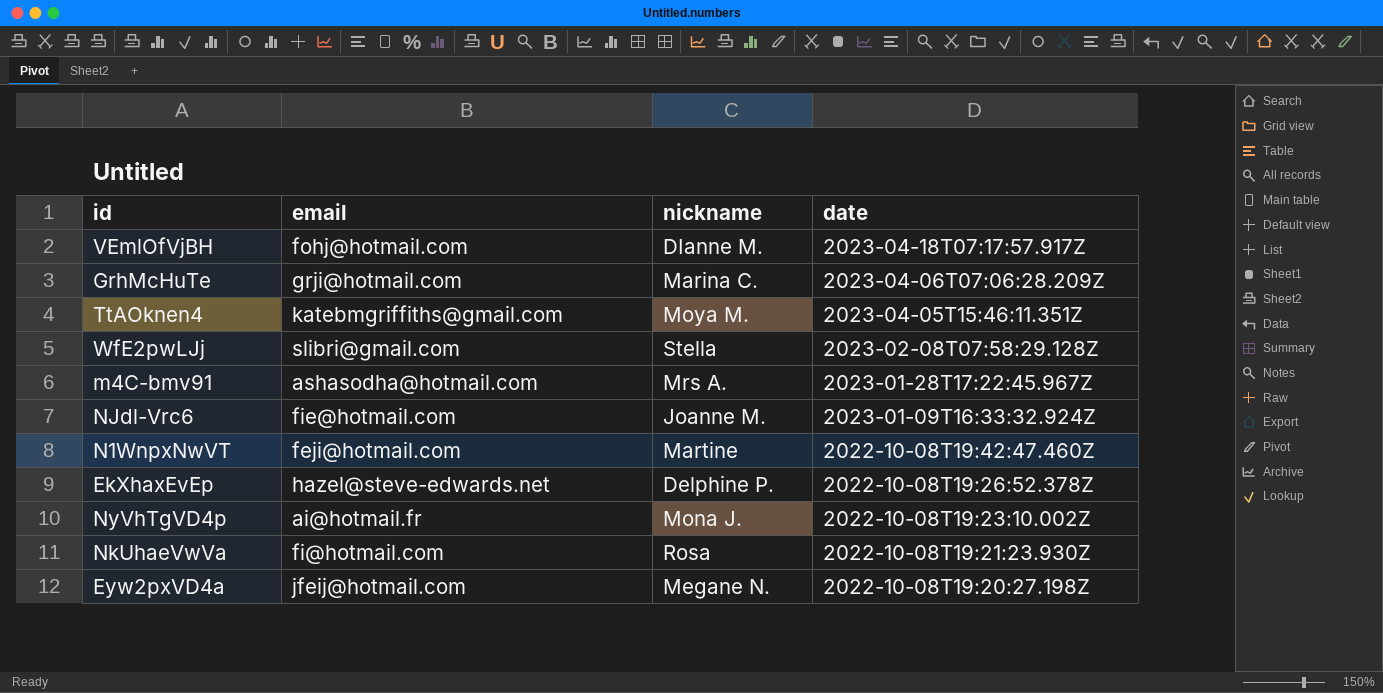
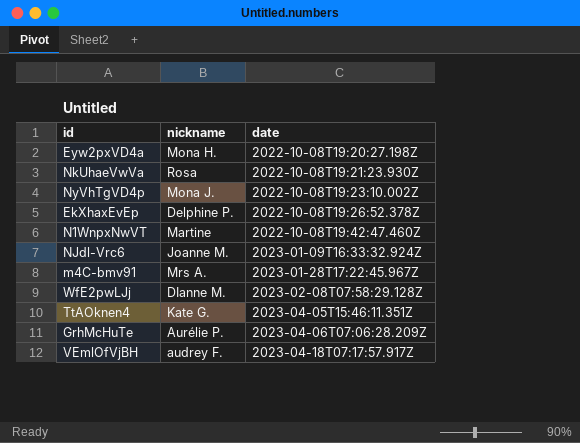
row order: date descending -> date ascending
column email | position: 2 -> none
Eyw2pxVD4a | nickname: Megane N. -> Mona H.
WfE2pwLJj | nickname: Stella -> DIanne M.
TtAOknen4 | nickname: Moya M. -> Kate G.
GrhMcHuTe | nickname: Marina C. -> Aurélie P.
VEmlOfVjBH | nickname: DIanne M. -> audrey F.

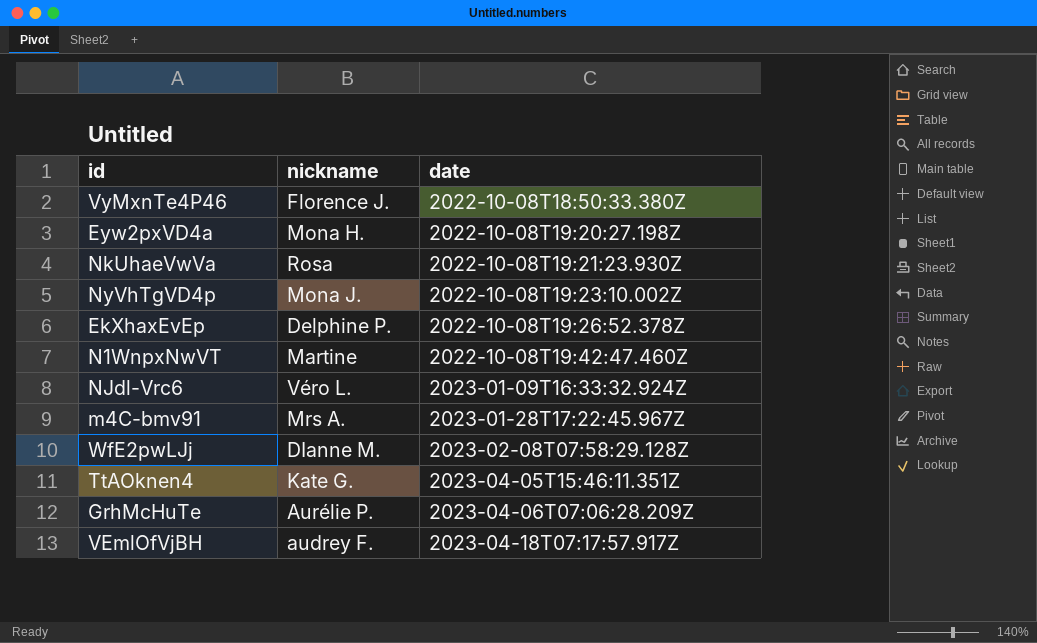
row VyMxnTe4P46: none -> Florence J. | 2022-10-08T18:50:33.380Z
NJdl-Vrc6 | nickname: Joanne M. -> Véro L.

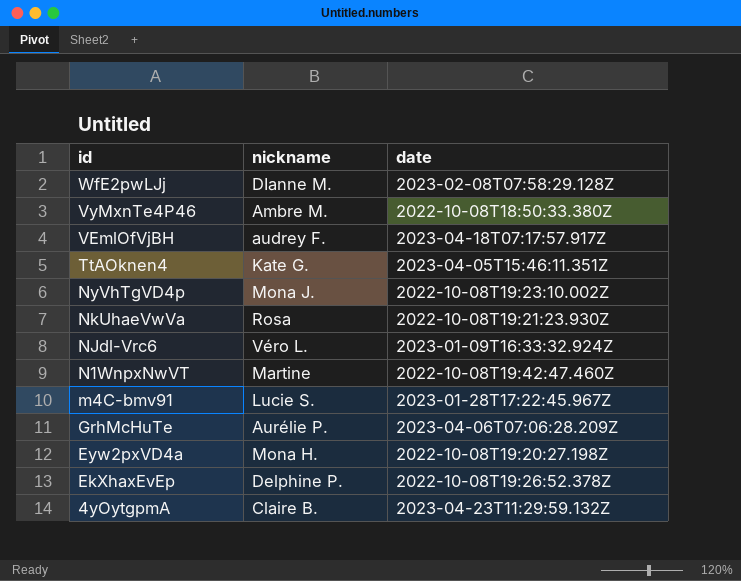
row order: date ascending -> id descending
VyMxnTe4P46 | nickname: Florence J. -> Ambre M.
m4C-bmv91 | nickname: Mrs A. -> Lucie S.
row 4yOytgpmA: none -> Claire B. | 2023-04-23T11:29:59.132Z

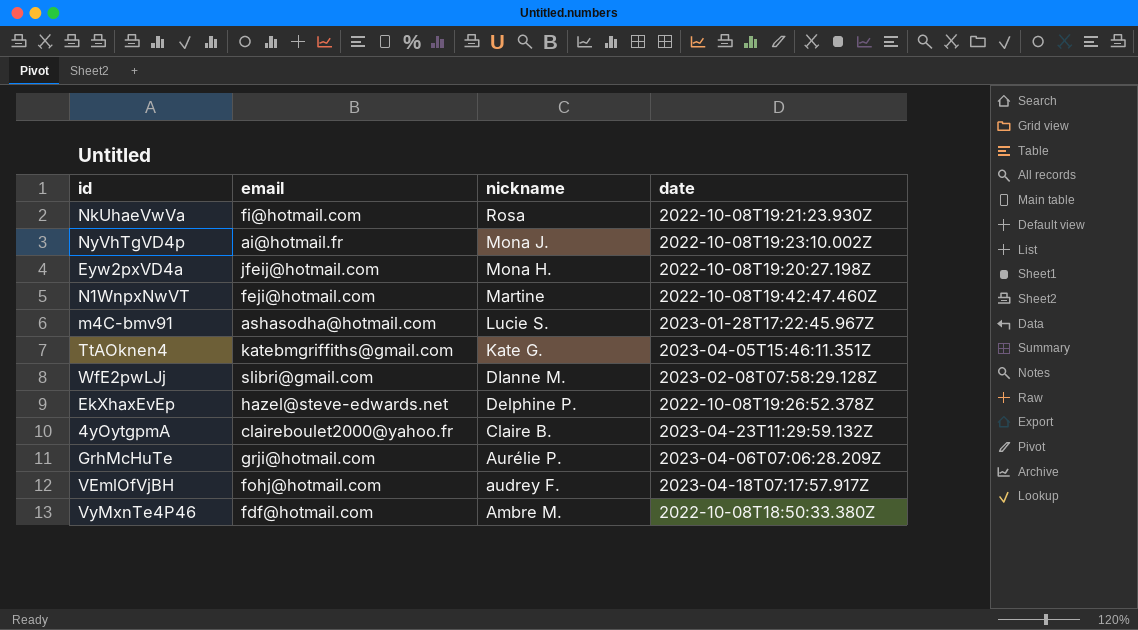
row order: id descending -> nickname descending
column email | position: none -> 2
row NJdl-Vrc6: Véro L. | 2023-01-09T16:33:32.924Z -> none

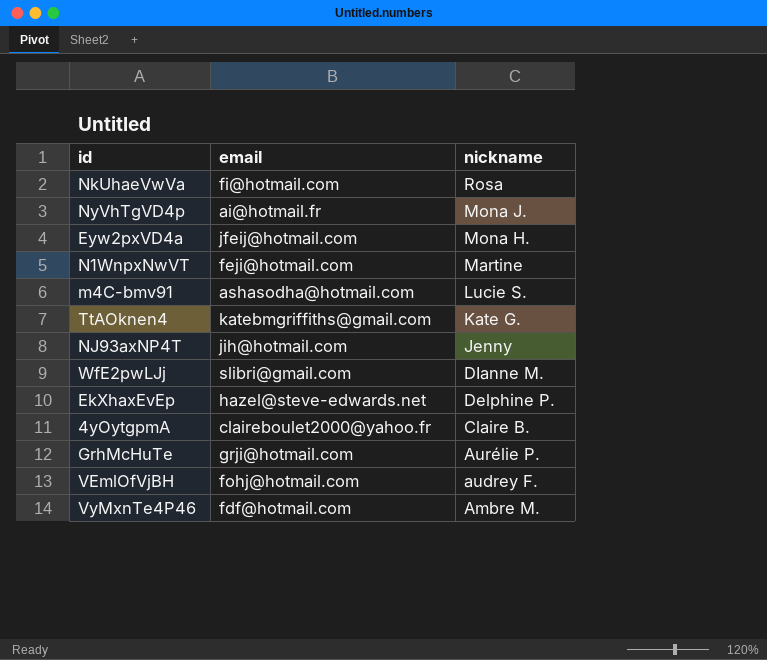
column date | position: 4 -> none
row NJ93axNP4T: none -> jih@hotmail.com | Jenny

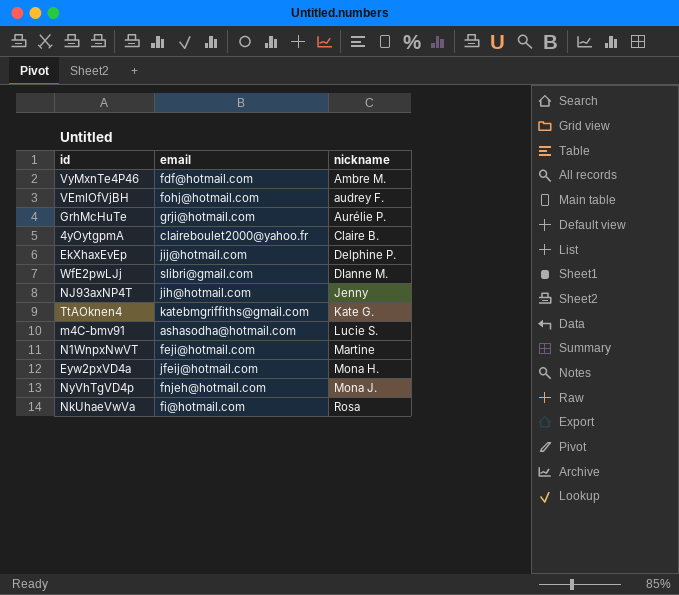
row order: nickname descending -> nickname ascending
EkXhaxEvEp | email: hazel@steve-edwards.net -> jij@hotmail.com
NyVhTgVD4p | email: ai@hotmail.fr -> fnjeh@hotmail.com

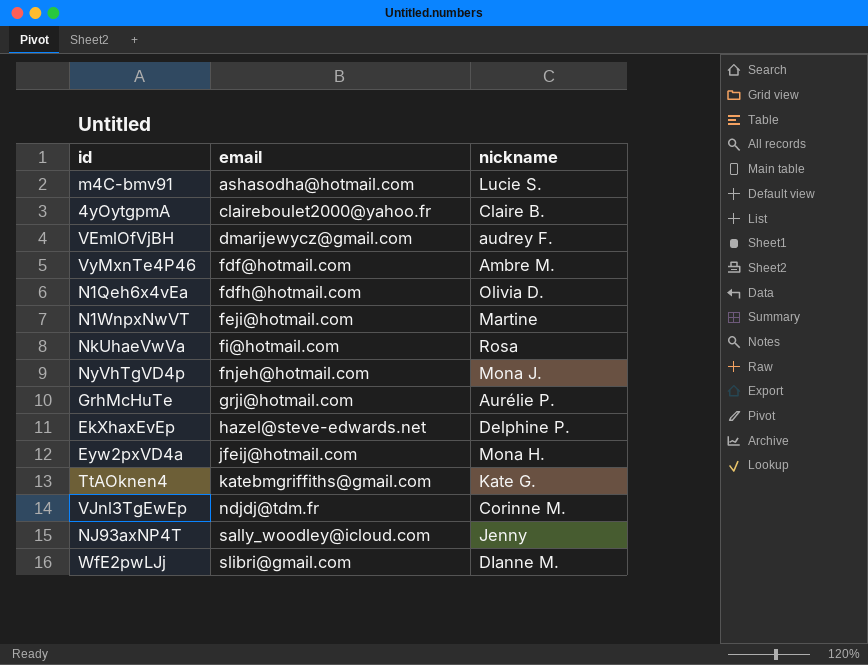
row order: nickname ascending -> email ascending
VEmlOfVjBH | email: fohj@hotmail.com -> dmarijewycz@gmail.com
row N1Qeh6x4vEa: none -> fdfh@hotmail.com | Olivia D.
EkXhaxEvEp | email: jij@hotmail.com -> hazel@steve-edwards.net
row VJnl3TgEwEp: none -> ndjdj@tdm.fr | Corinne M.
NJ93axNP4T | email: jih@hotmail.com -> sally_woodley@icloud.com

